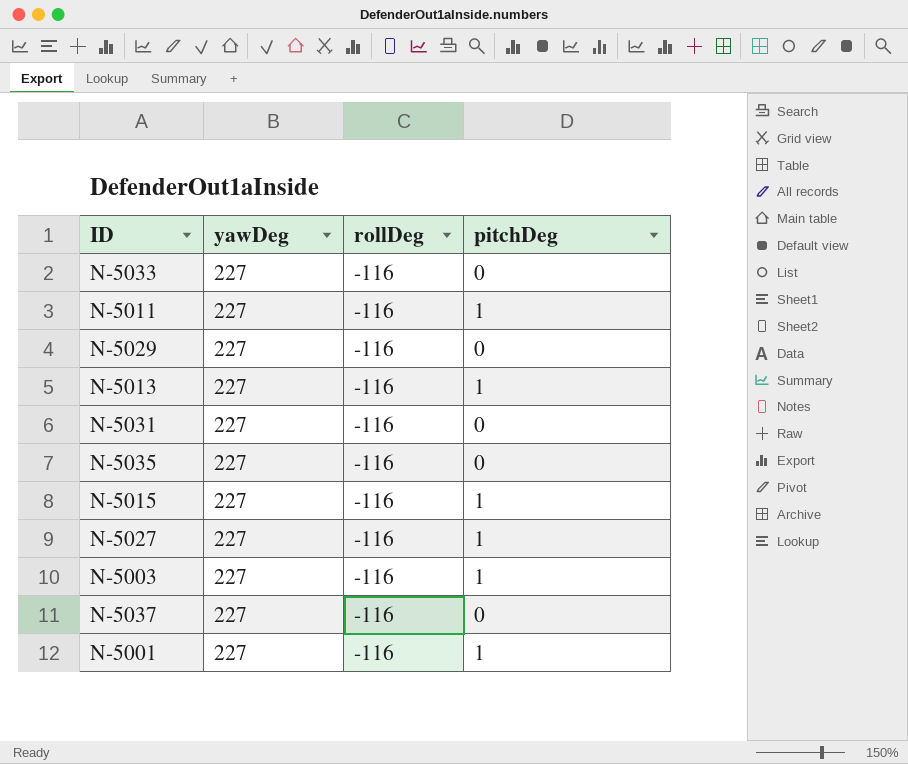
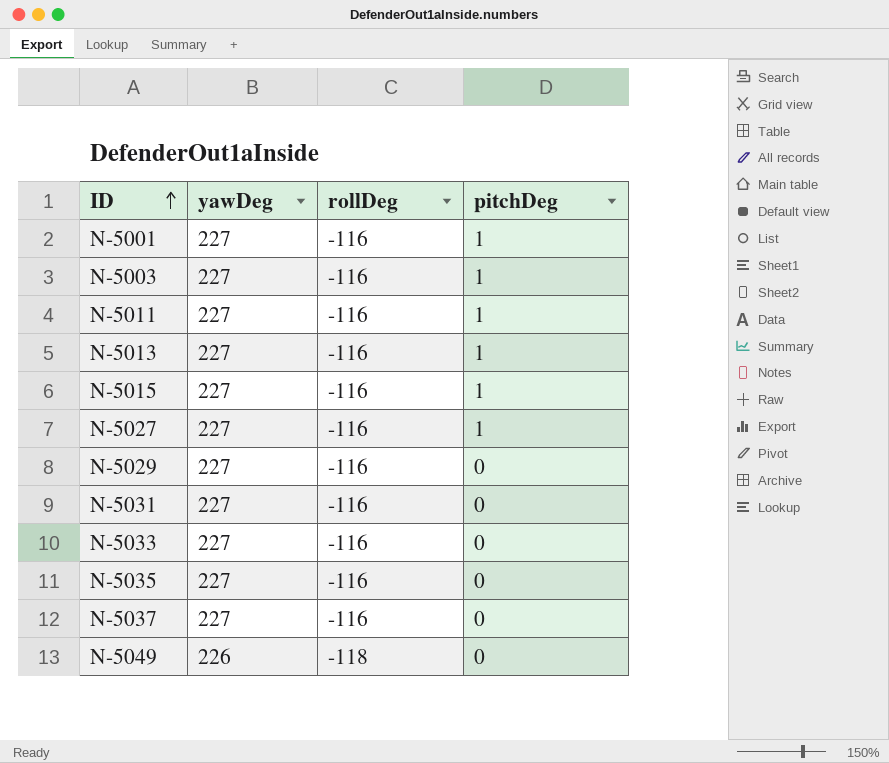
row order: none -> ID ascending
row N-5049: none -> 226 | -118 | 0

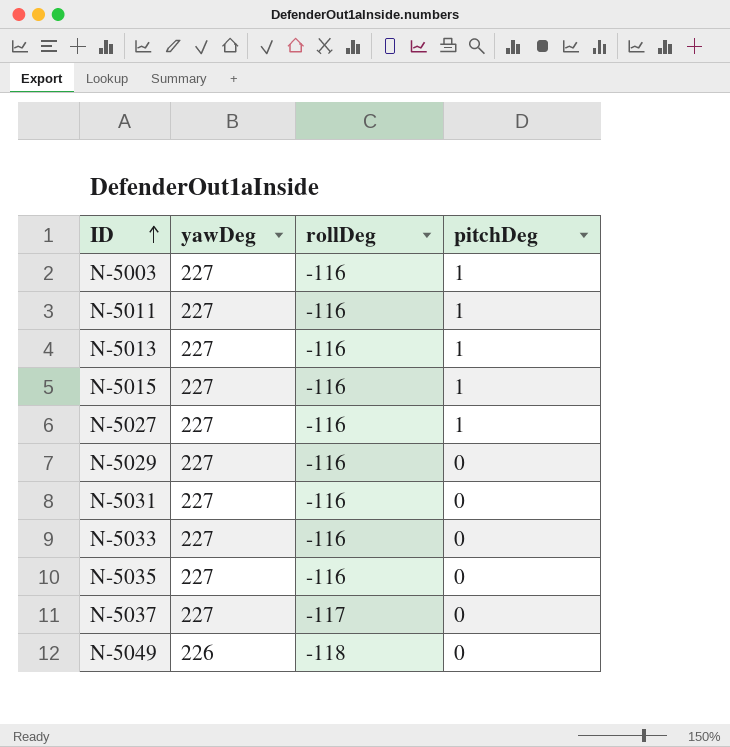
row N-5001: 227 | -116 | 1 -> none
N-5037 | rollDeg: -116 -> -117

